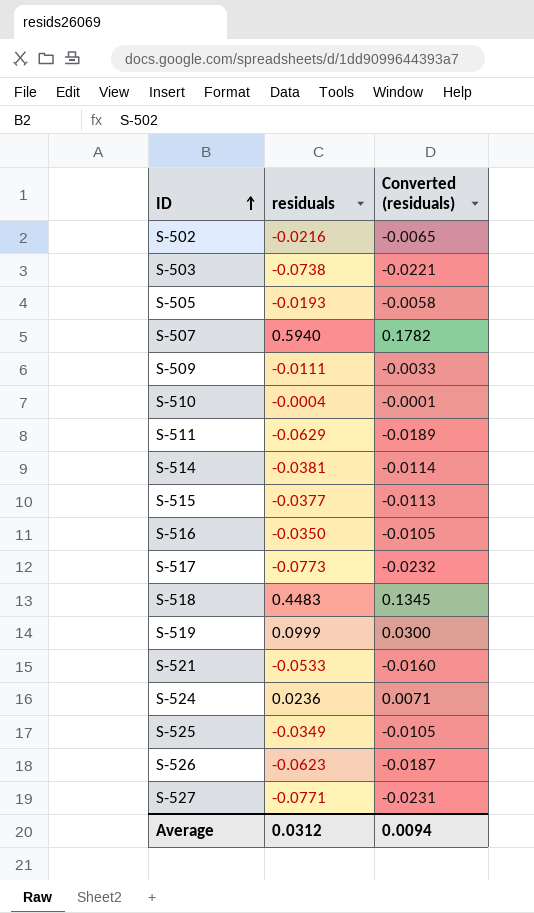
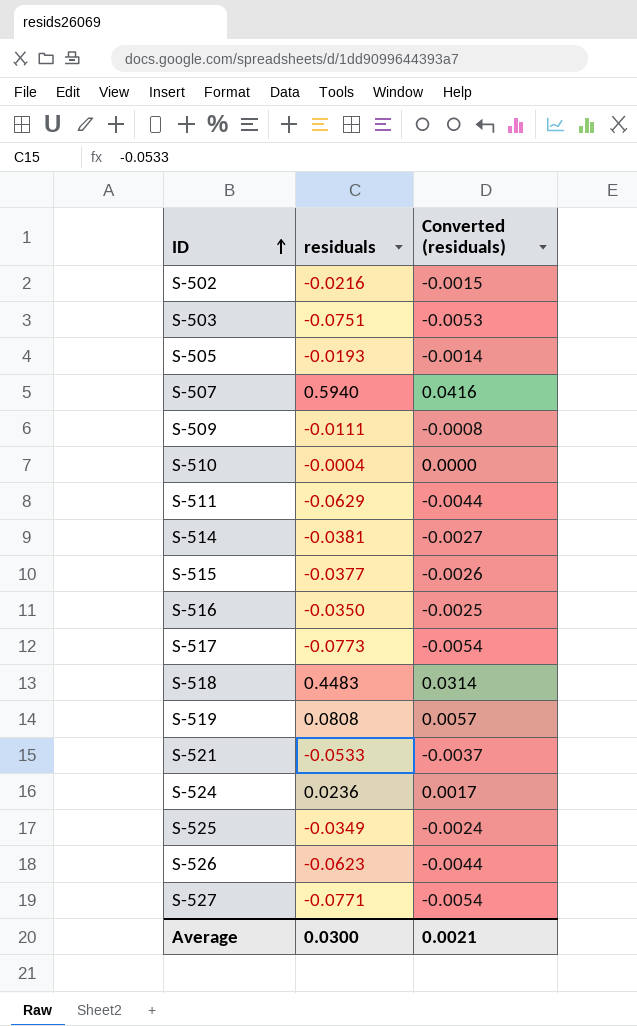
column Converted (residuals) | formula: [residuals] * 0.3 -> [residuals] * 0.07
S-503 | residuals: -0.0738 -> -0.0751
S-519 | residuals: 0.0999 -> 0.0808
Average | residuals: 0.0312 -> 0.0300
Average | Converted (residuals): 0.0094 -> 0.0021

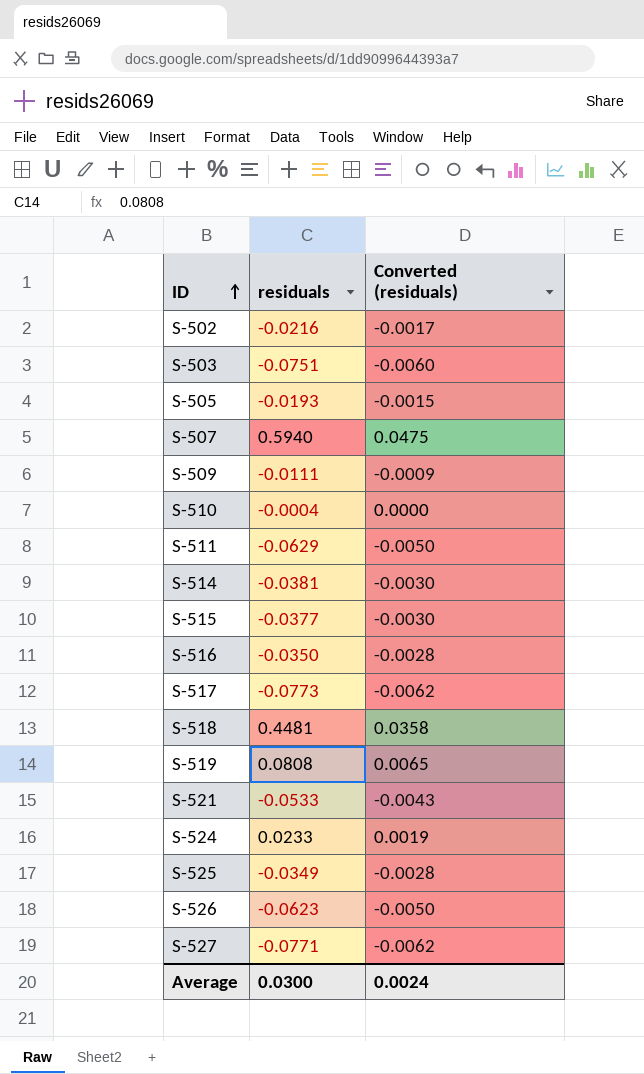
column Converted (residuals) | formula: [residuals] * 0.07 -> [residuals] * 0.08
S-518 | residuals: 0.4483 -> 0.4481
S-524 | residuals: 0.0236 -> 0.0233
Average | Converted (residuals): 0.0021 -> 0.0024

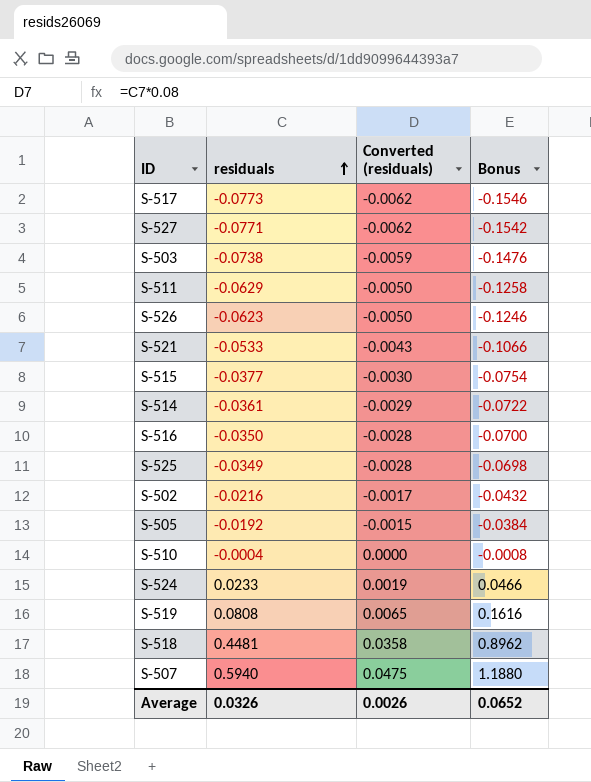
row order: ID ascending -> residuals ascending
column Bonus | formula: none -> [residuals] * 2
row S-509: -0.0111 | -0.0009 -> none
S-503 | residuals: -0.0751 -> -0.0738
S-503 | Converted (residuals): -0.0060 -> -0.0059
S-514 | residuals: -0.0381 -> -0.0361
S-514 | Converted (residuals): -0.0030 -> -0.0029
S-505 | residuals: -0.0193 -> -0.0192
Average | residuals: 0.0300 -> 0.0326
Average | Converted (residuals): 0.0024 -> 0.0026

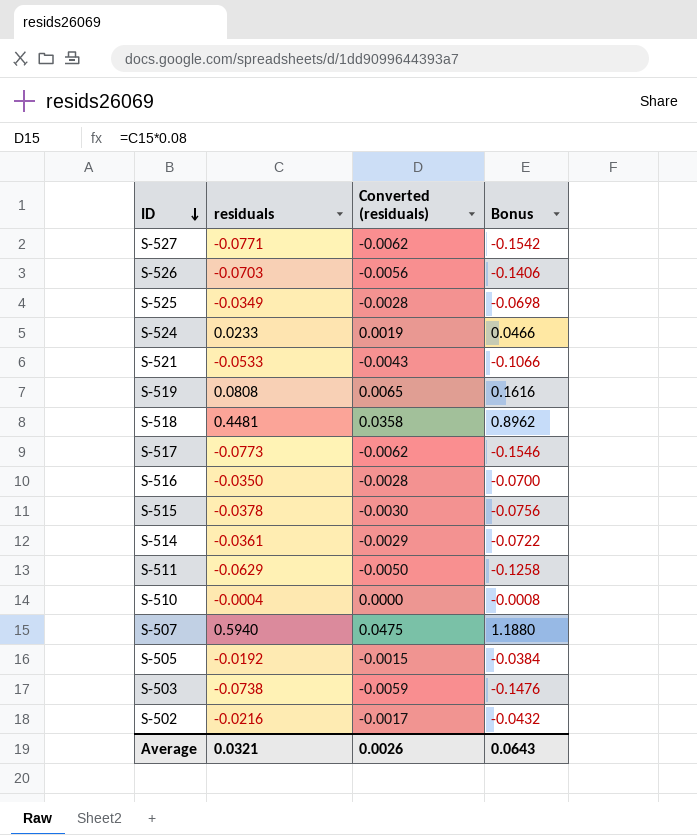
row order: residuals ascending -> ID descending
S-526 | residuals: -0.0623 -> -0.0703
S-526 | Converted (residuals): -0.0050 -> -0.0056
S-526 | Bonus: -0.1246 -> -0.1406
S-515 | residuals: -0.0377 -> -0.0378
S-515 | Bonus: -0.0754 -> -0.0756
Average | residuals: 0.0326 -> 0.0321
Average | Bonus: 0.0652 -> 0.0643

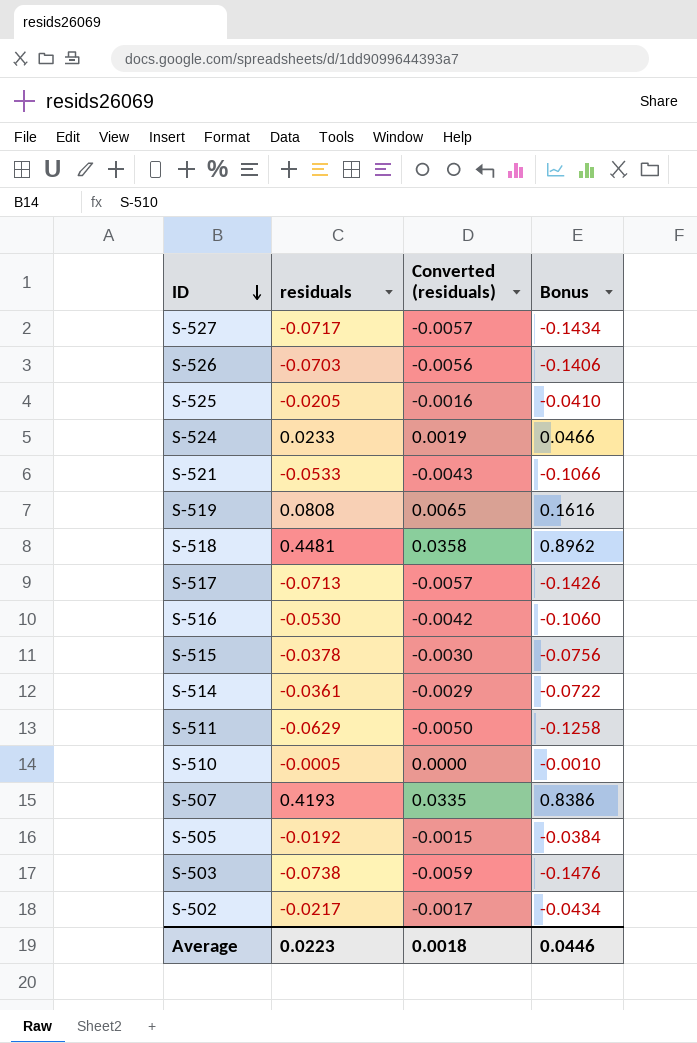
S-527 | residuals: -0.0771 -> -0.0717
S-527 | Converted (residuals): -0.0062 -> -0.0057
S-527 | Bonus: -0.1542 -> -0.1434
S-525 | residuals: -0.0349 -> -0.0205
S-525 | Converted (residuals): -0.0028 -> -0.0016
S-525 | Bonus: -0.0698 -> -0.0410
S-517 | residuals: -0.0773 -> -0.0713
S-517 | Converted (residuals): -0.0062 -> -0.0057
S-517 | Bonus: -0.1546 -> -0.1426
S-516 | residuals: -0.0350 -> -0.0530
S-516 | Converted (residuals): -0.0028 -> -0.0042
S-516 | Bonus: -0.0700 -> -0.1060
S-510 | residuals: -0.0004 -> -0.0005
S-510 | Bonus: -0.0008 -> -0.0010
S-507 | residuals: 0.5940 -> 0.4193
S-507 | Converted (residuals): 0.0475 -> 0.0335
S-507 | Bonus: 1.1880 -> 0.8386
S-502 | residuals: -0.0216 -> -0.0217
S-502 | Bonus: -0.0432 -> -0.0434
Average | residuals: 0.0321 -> 0.0223
Average | Converted (residuals): 0.0026 -> 0.0018
Average | Bonus: 0.0643 -> 0.0446

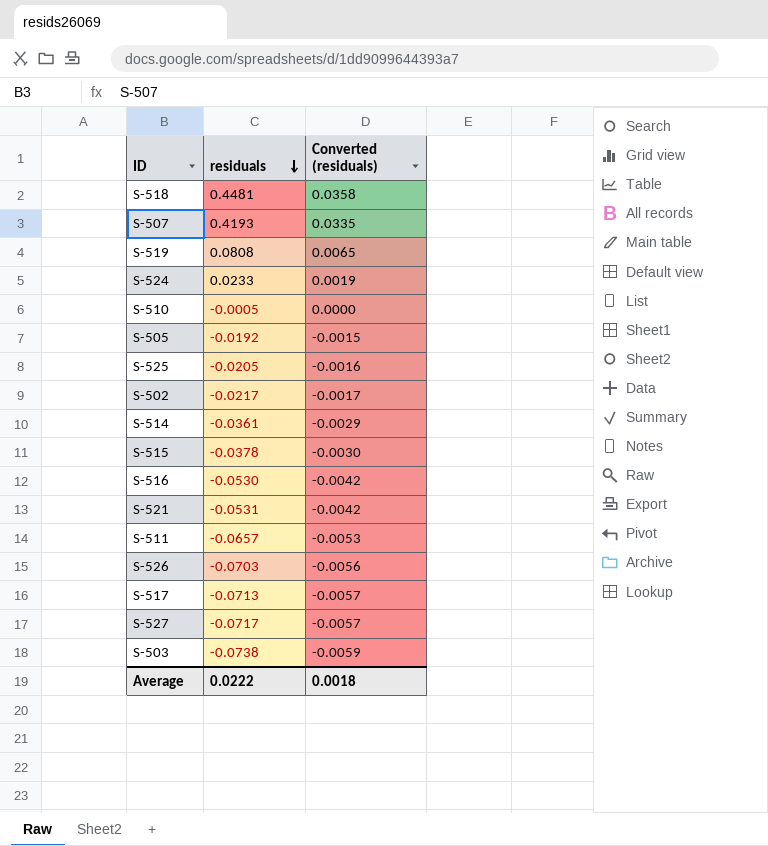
row order: ID descending -> residuals descending
column Bonus | formula: [residuals] * 2 -> none
S-521 | residuals: -0.0533 -> -0.0531
S-521 | Converted (residuals): -0.0043 -> -0.0042
S-511 | residuals: -0.0629 -> -0.0657
S-511 | Converted (residuals): -0.0050 -> -0.0053
Average | residuals: 0.0223 -> 0.0222

